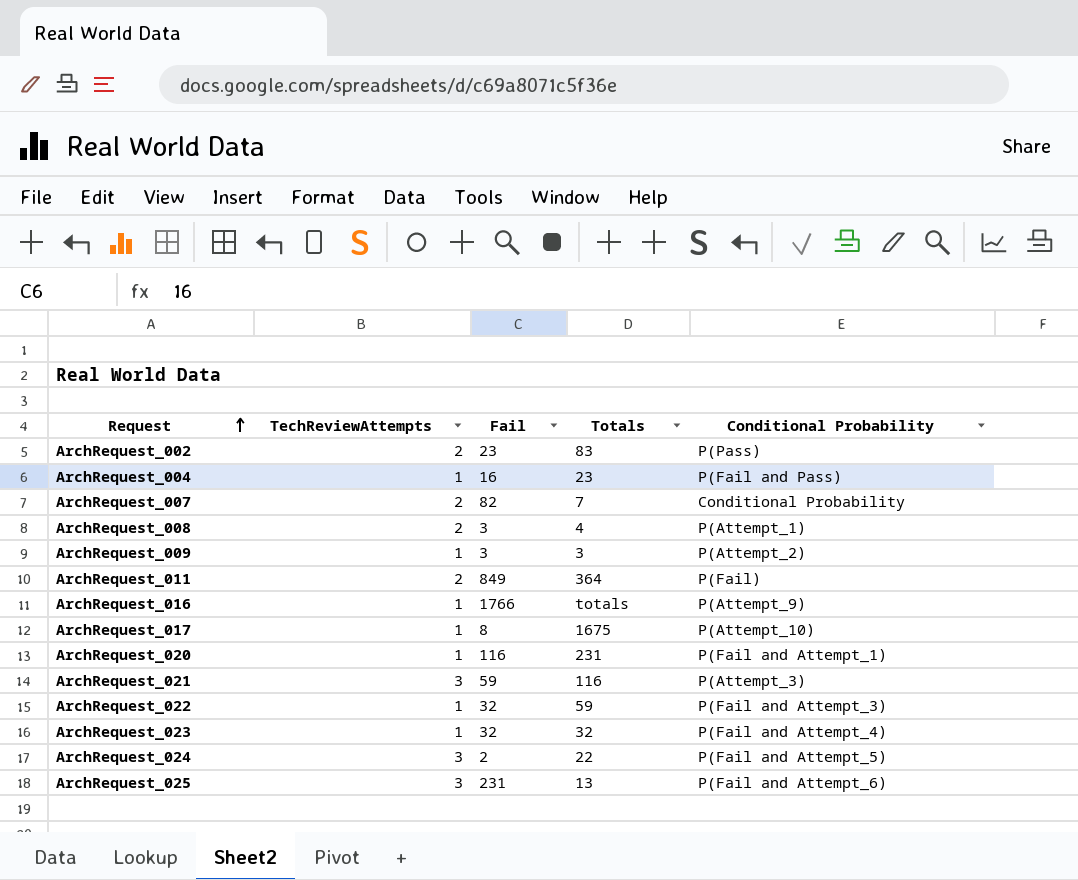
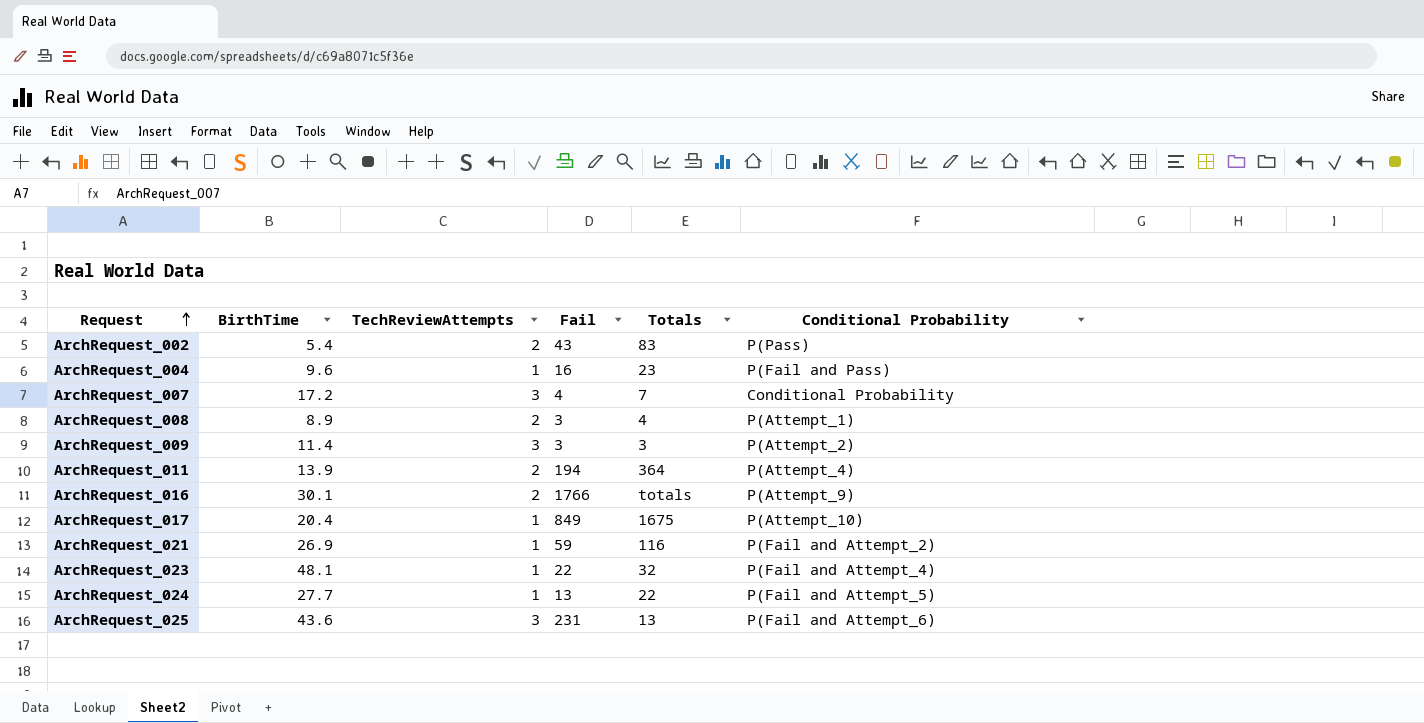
column BirthTime | position: none -> 2
row ArchRequest_020: 1 | 116 | 231 | P(Fail and Attempt_1) -> none
row ArchRequest_022: 1 | 32 | 59 | P(Fail and Attempt_3) -> none
ArchRequest_002 | Fail: 23 -> 43
ArchRequest_007 | TechReviewAttempts: 2 -> 3
ArchRequest_007 | Fail: 82 -> 4
ArchRequest_009 | TechReviewAttempts: 1 -> 3
ArchRequest_011 | Fail: 849 -> 194
ArchRequest_011 | Conditional Probability: P(Fail) -> P(Attempt_4)
ArchRequest_016 | TechReviewAttempts: 1 -> 2
ArchRequest_017 | Fail: 8 -> 849
ArchRequest_021 | TechReviewAttempts: 3 -> 1
ArchRequest_021 | Conditional Probability: P(Attempt_3) -> P(Fail and Attempt_2)
ArchRequest_023 | Fail: 32 -> 22
ArchRequest_024 | TechReviewAttempts: 3 -> 1
ArchRequest_024 | Fail: 2 -> 13

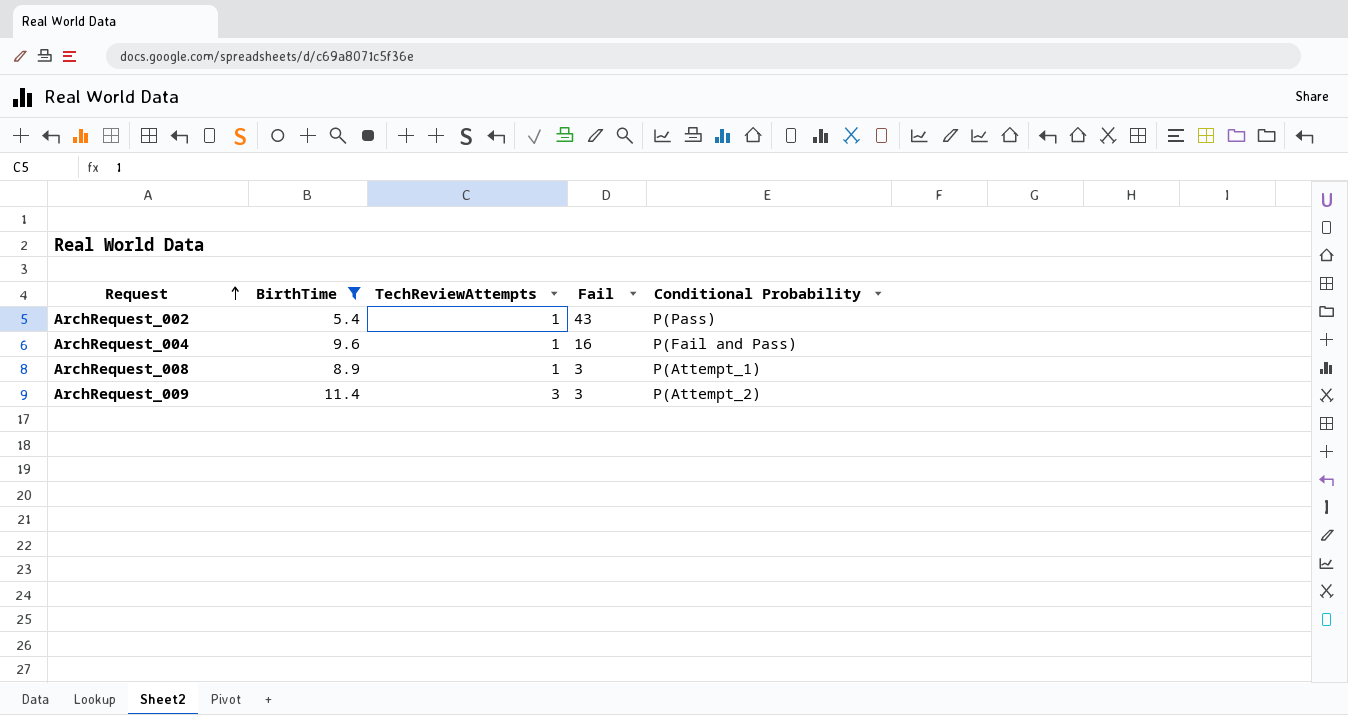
filter: none -> BirthTime <= 11.4
column Totals | position: 5 -> none
ArchRequest_002 | TechReviewAttempts: 2 -> 1
ArchRequest_008 | TechReviewAttempts: 2 -> 1

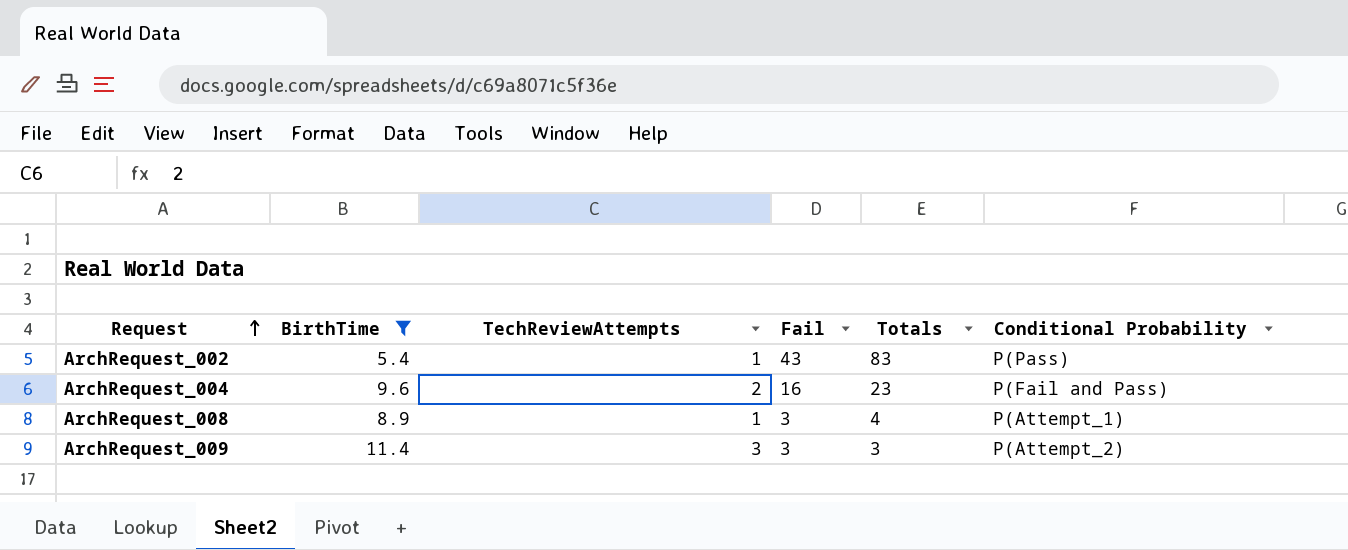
column Totals | position: none -> 5
ArchRequest_004 | TechReviewAttempts: 1 -> 2

